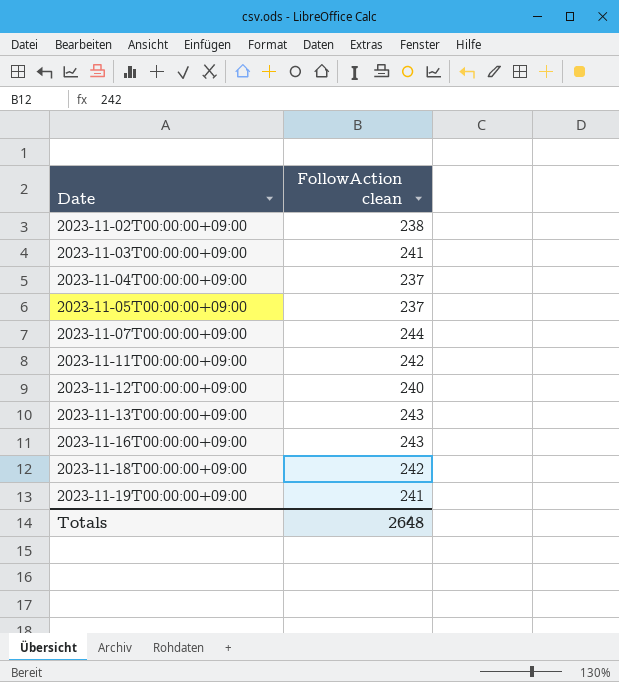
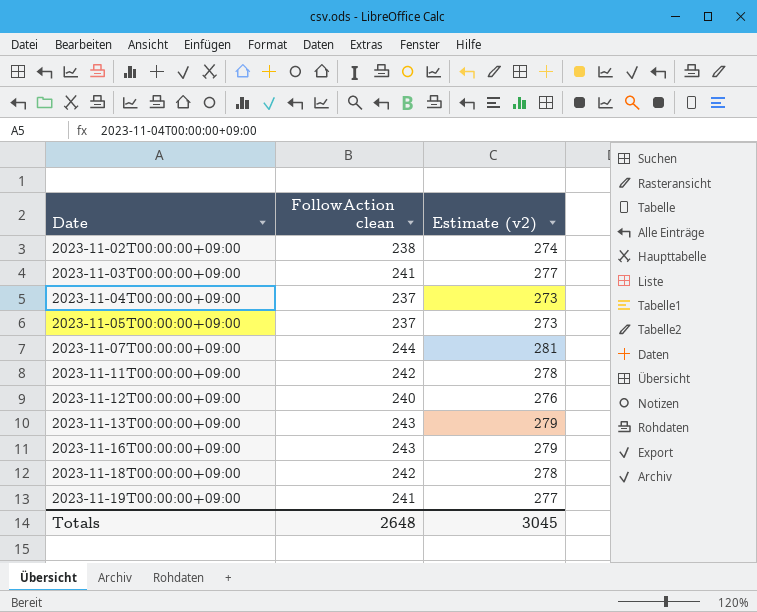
column Estimate (v2) | formula: none -> [FollowAction clean] * 1.15

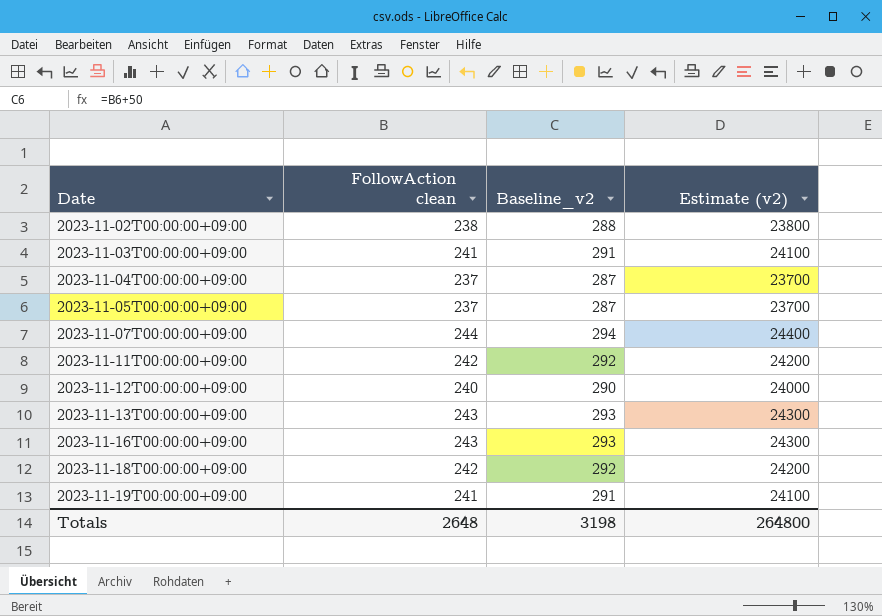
column Baseline_v2 | formula: none -> [FollowAction clean] + 50
column Estimate (v2) | formula: [FollowAction clean] * 1.15 -> [FollowAction clean] * 100
Totals | Estimate (v2): 3045 -> 264800

